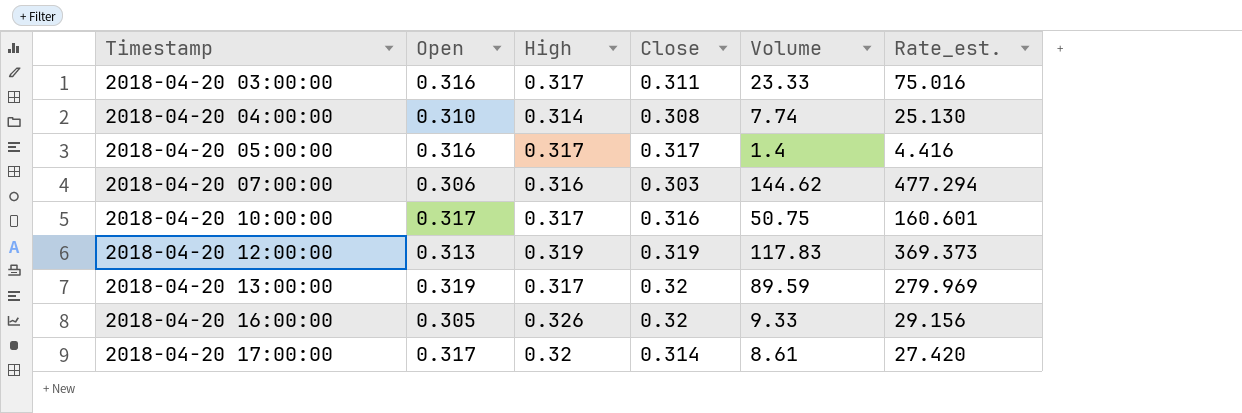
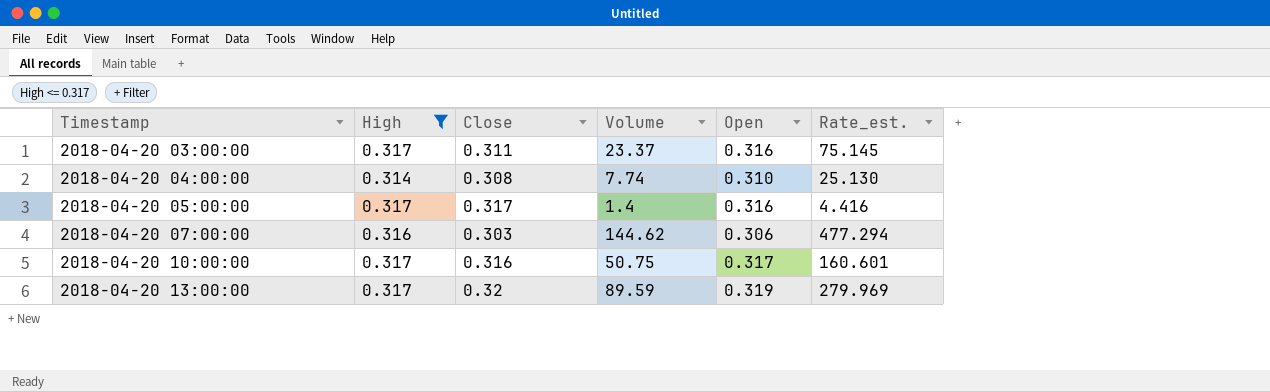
filter: none -> High <= 0.317
column Open | position: 2 -> 5
2018-04-20 03:00:00 | Volume: 23.33 -> 23.37
2018-04-20 03:00:00 | Rate_est.: 75.016 -> 75.145

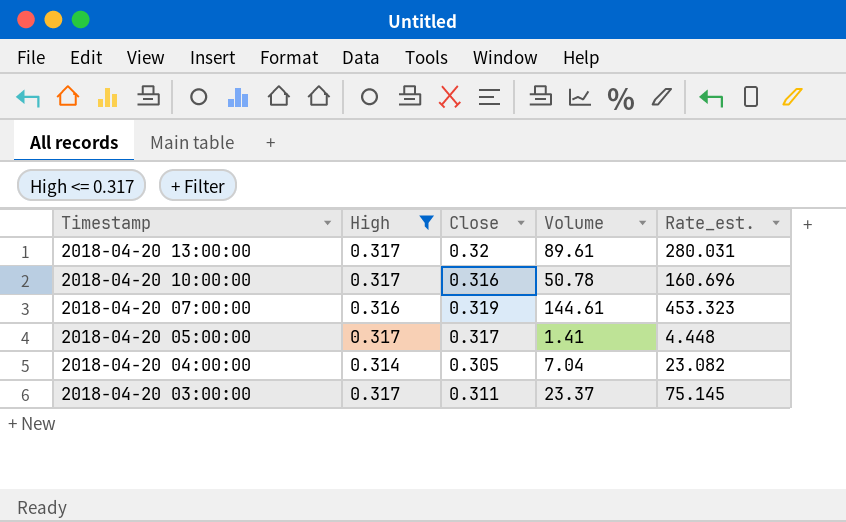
row order: Timestamp ascending -> Timestamp descending
column Open | position: 5 -> none
2018-04-20 13:00:00 | Volume: 89.59 -> 89.61
2018-04-20 13:00:00 | Rate_est.: 279.969 -> 280.031
2018-04-20 10:00:00 | Volume: 50.75 -> 50.78
2018-04-20 10:00:00 | Rate_est.: 160.601 -> 160.696
2018-04-20 07:00:00 | Close: 0.303 -> 0.319
2018-04-20 07:00:00 | Volume: 144.62 -> 144.61
2018-04-20 07:00:00 | Rate_est.: 477.294 -> 453.323
2018-04-20 05:00:00 | Volume: 1.4 -> 1.41
2018-04-20 05:00:00 | Rate_est.: 4.416 -> 4.448
2018-04-20 04:00:00 | Close: 0.308 -> 0.305
2018-04-20 04:00:00 | Volume: 7.74 -> 7.04
2018-04-20 04:00:00 | Rate_est.: 25.130 -> 23.082

